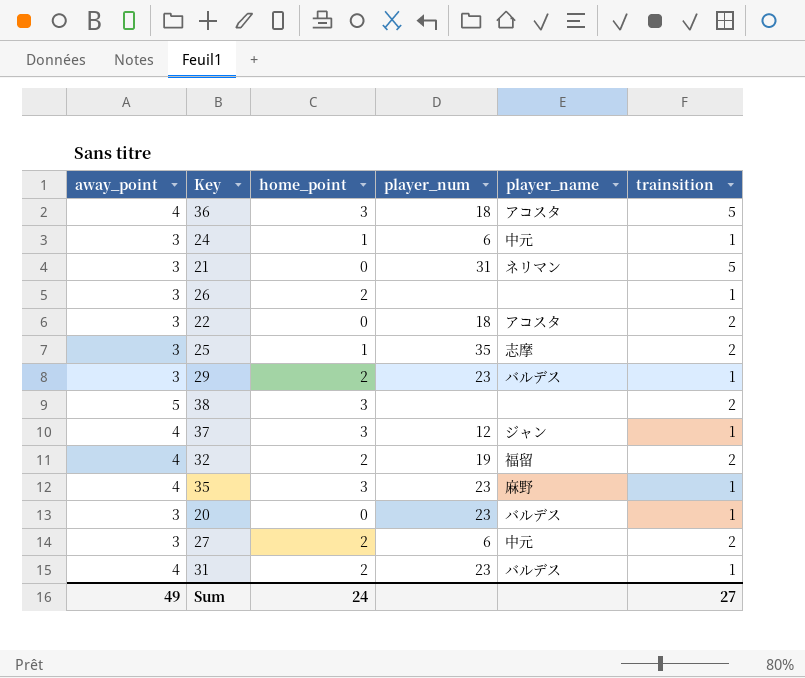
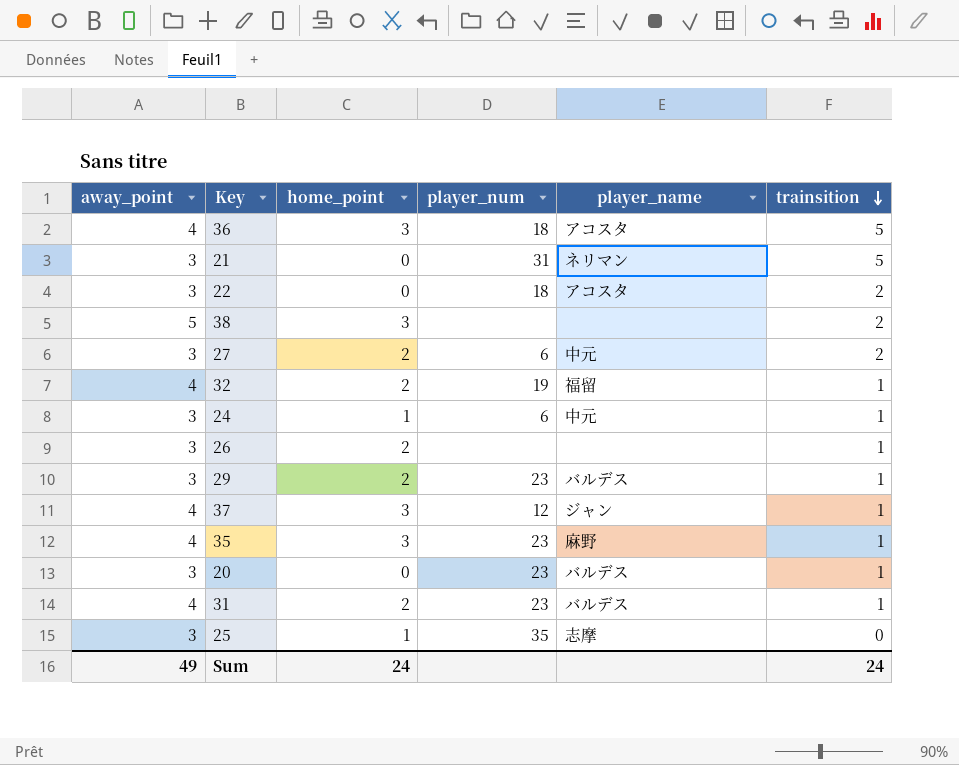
row order: none -> trainsition descending
32 | trainsition: 2 -> 1
25 | trainsition: 2 -> 0
Sum | trainsition: 27 -> 24

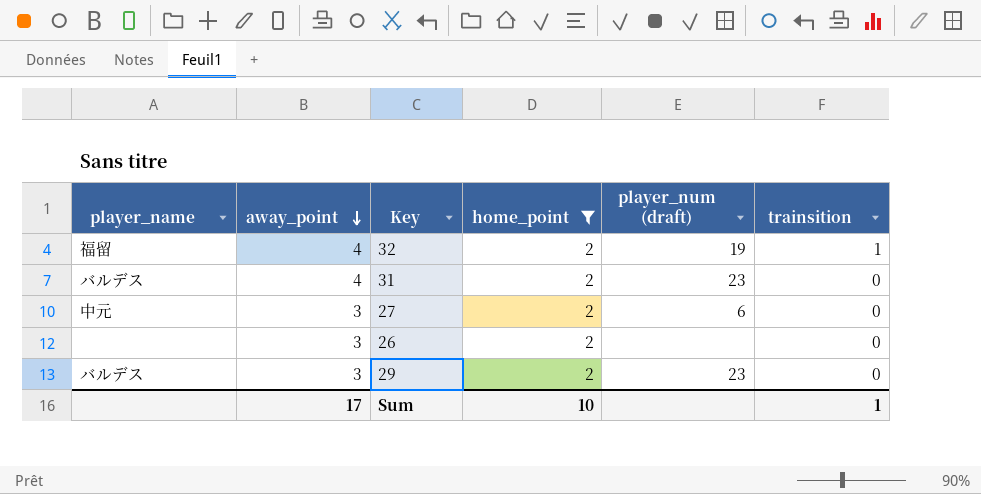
filter: none -> home_point = 2
row order: trainsition descending -> away_point descending
column player_name | position: 5 -> 1
column name: player_num -> player_num (draft)
31 | trainsition: 1 -> 0
27 | trainsition: 2 -> 0
26 | trainsition: 1 -> 0
29 | trainsition: 1 -> 0
Sum | away_point: 49 -> 17
Sum | home_point: 24 -> 10
Sum | trainsition: 24 -> 1

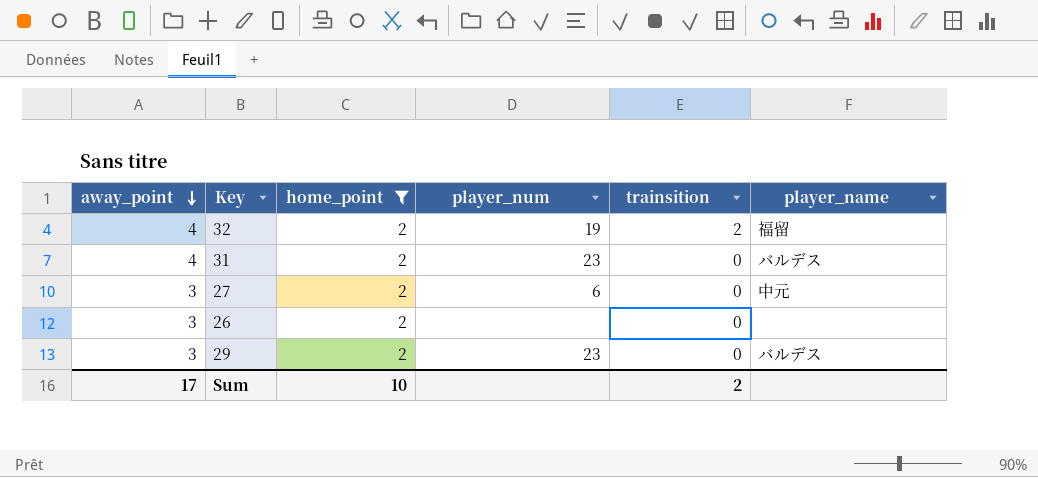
column name: player_num (draft) -> player_num
column player_name | position: 1 -> 6
32 | trainsition: 1 -> 2
Sum | trainsition: 1 -> 2

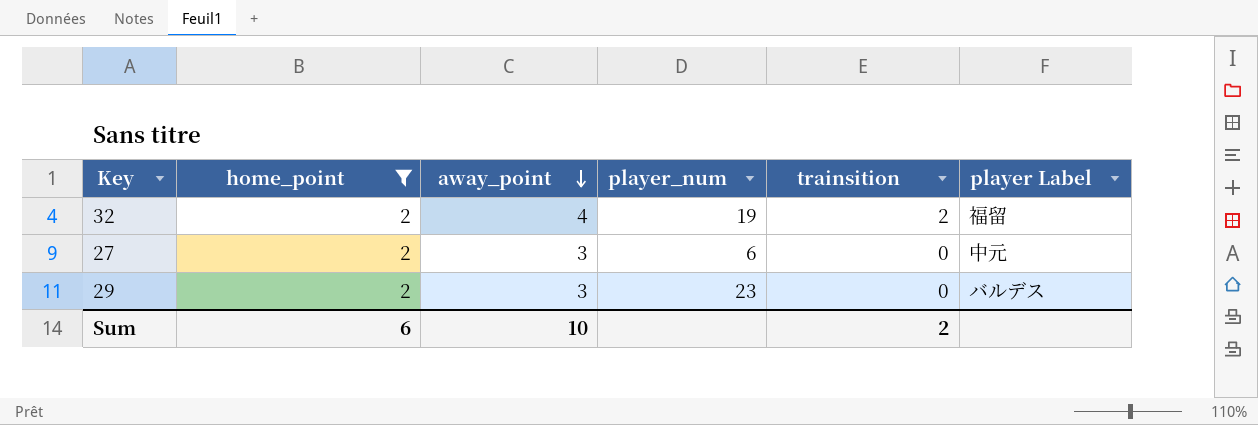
column away_point | position: 1 -> 3
column name: player_name -> player Label
row 31: 4 | 2 | 23 | 0 | バルデス -> none
row 26: 3 | 2 | none | 0 | none -> none
Sum | home_point: 10 -> 6
Sum | away_point: 17 -> 10

